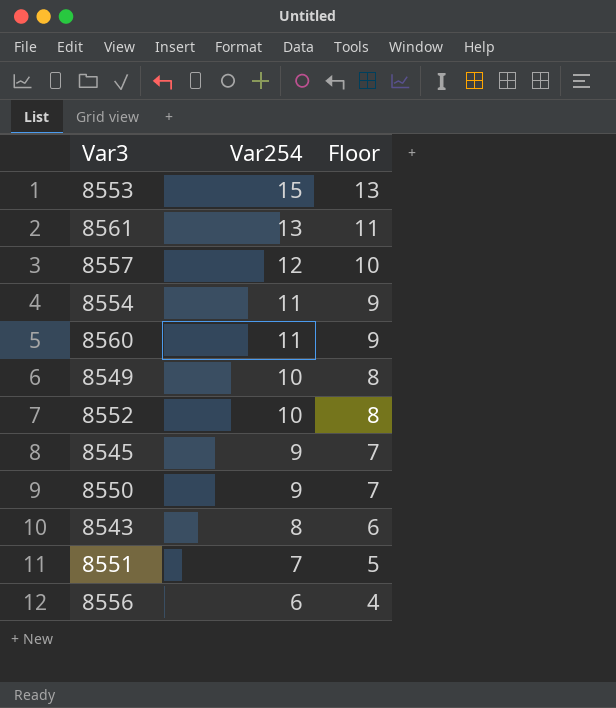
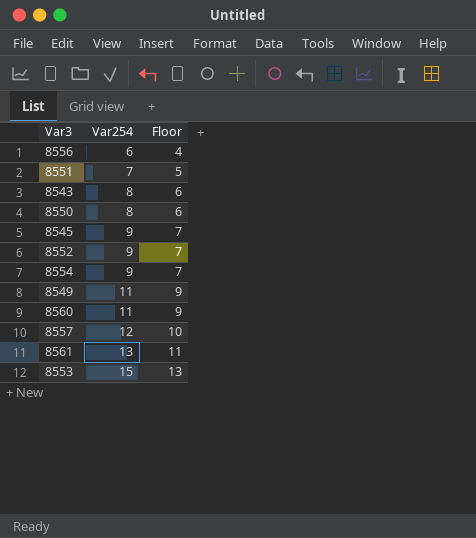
row order: Var254 descending -> Var254 ascending
8550 | Var254: 9 -> 8
8550 | Floor: 7 -> 6
8552 | Var254: 10 -> 9
8552 | Floor: 8 -> 7
8554 | Var254: 11 -> 9
8554 | Floor: 9 -> 7
8549 | Var254: 10 -> 11
8549 | Floor: 8 -> 9

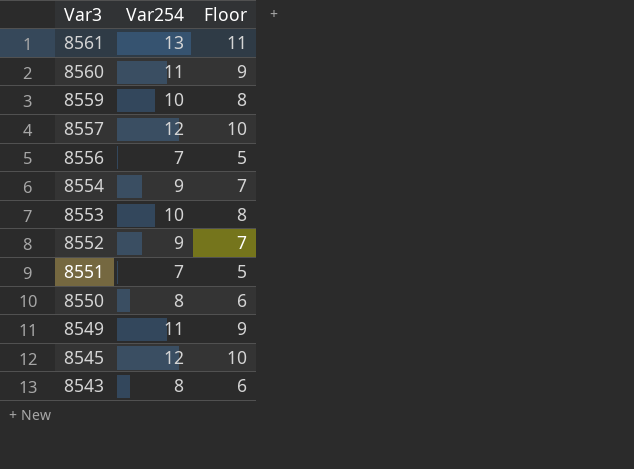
row order: Var254 ascending -> Var3 descending
row 8559: none -> 10 | 8
8556 | Var254: 6 -> 7
8556 | Floor: 4 -> 5
8553 | Var254: 15 -> 10
8553 | Floor: 13 -> 8
8545 | Var254: 9 -> 12
8545 | Floor: 7 -> 10

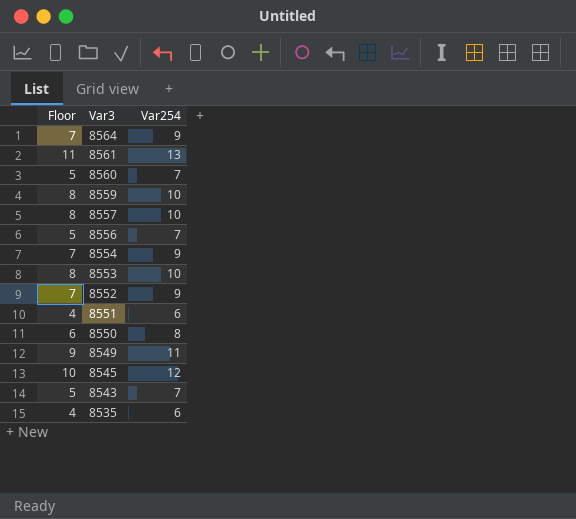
column Floor | position: 3 -> 1
row 8564: none -> 7 | 9
8560 | Floor: 9 -> 5
8560 | Var254: 11 -> 7
8557 | Floor: 10 -> 8
8557 | Var254: 12 -> 10
8551 | Floor: 5 -> 4
8551 | Var254: 7 -> 6
8543 | Floor: 6 -> 5
8543 | Var254: 8 -> 7
row 8535: none -> 4 | 6

